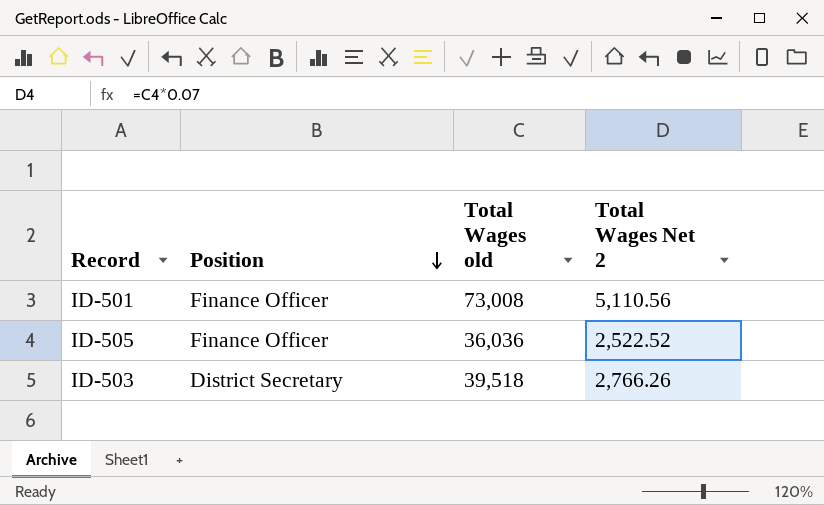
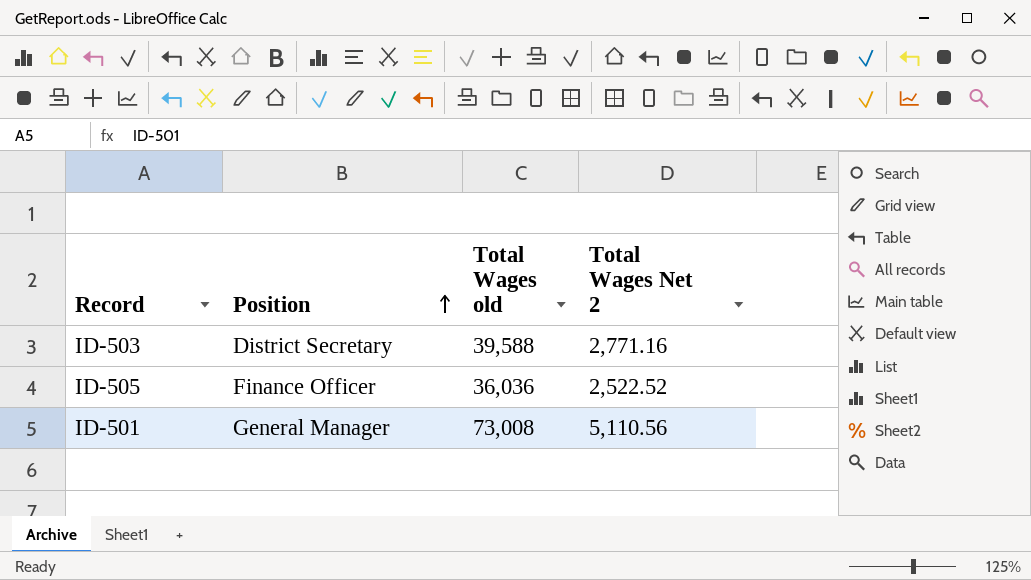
row order: Position descending -> Position ascending
ID-503 | Total Wages old: 39,518 -> 39,588
ID-503 | Total Wages Net 2: 2,766.26 -> 2,771.16
ID-501 | Position: Finance Officer -> General Manager

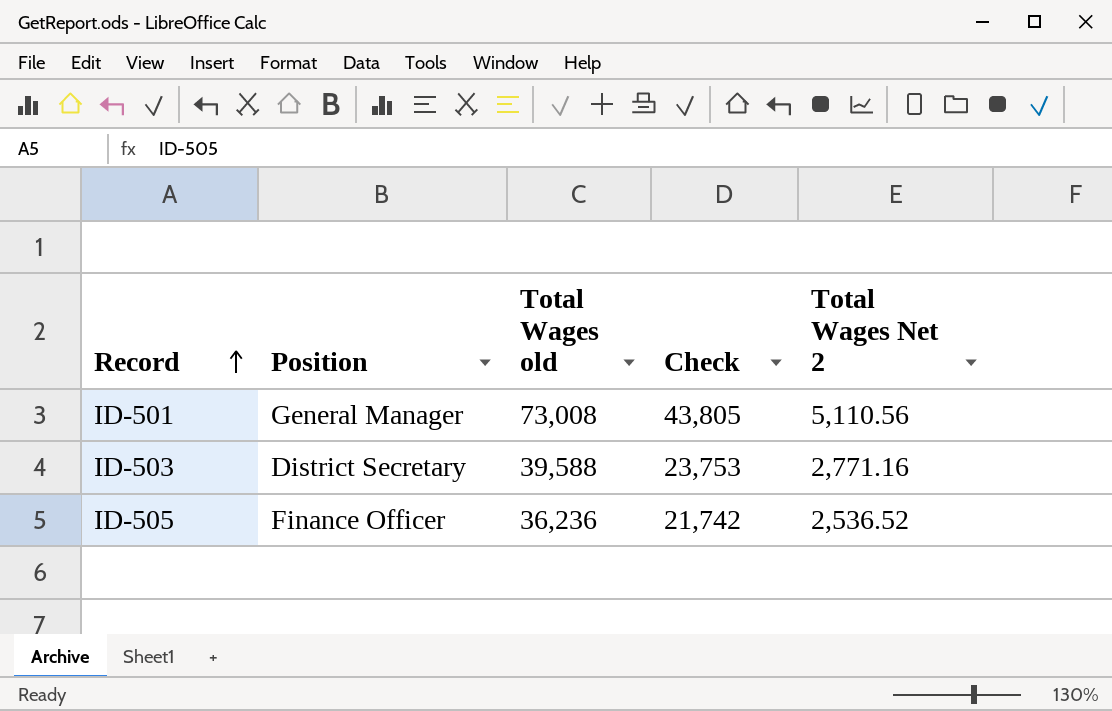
row order: Position ascending -> Record ascending
column Check | formula: none -> [Total Wages old] * 0.6
ID-505 | Total Wages old: 36,036 -> 36,236
ID-505 | Total Wages Net 2: 2,522.52 -> 2,536.52

